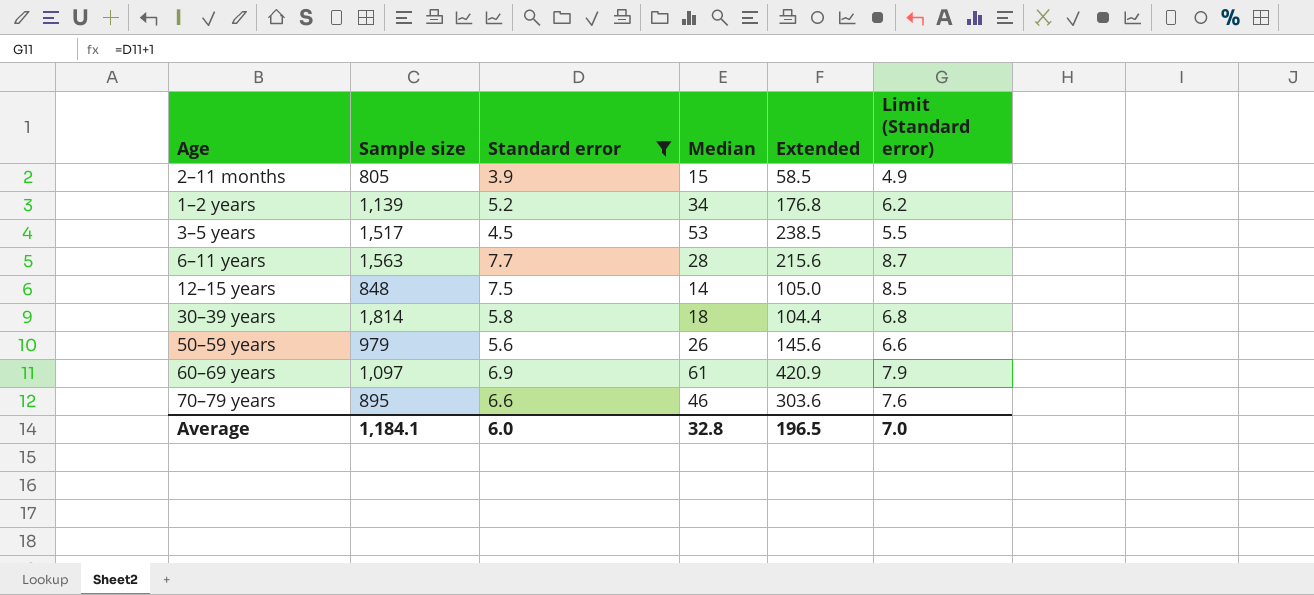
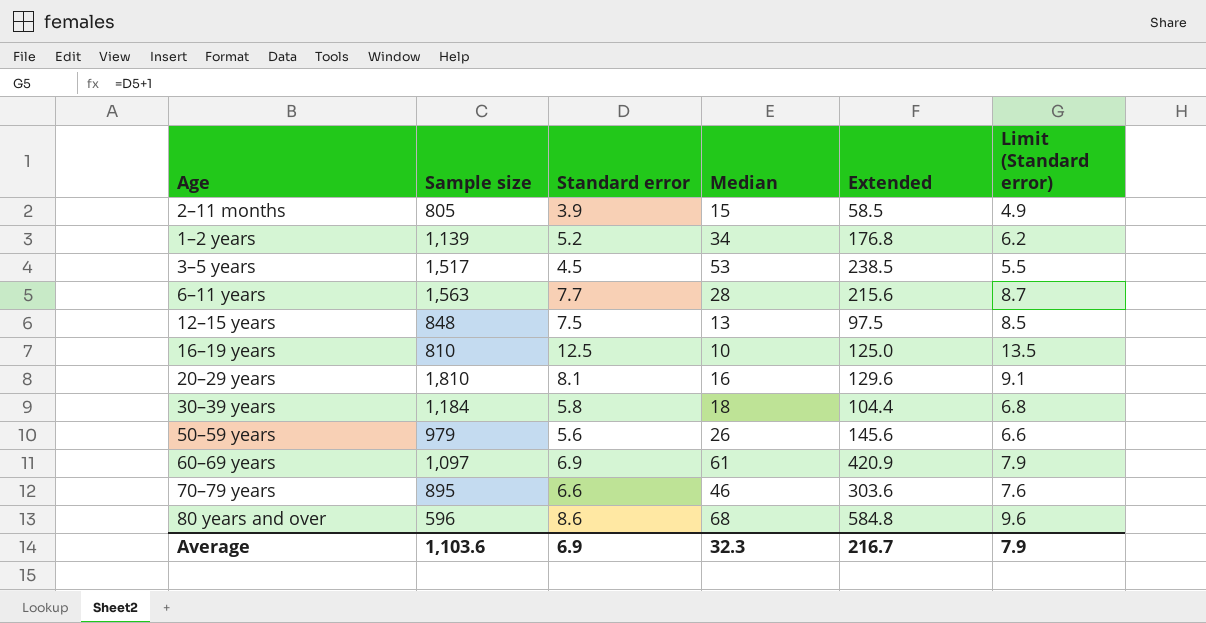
filter: Standard error <= 7.7 -> none
12–15 years | Median: 14 -> 13
12–15 years | Extended: 105.0 -> 97.5
30–39 years | Sample size: 1,814 -> 1,184
Average | Sample size: 1,184.1 -> 1,103.6
Average | Standard error: 6.0 -> 6.9
Average | Median: 32.8 -> 32.3
Average | Extended: 196.5 -> 216.7
Average | Limit (Standard error): 7.0 -> 7.9

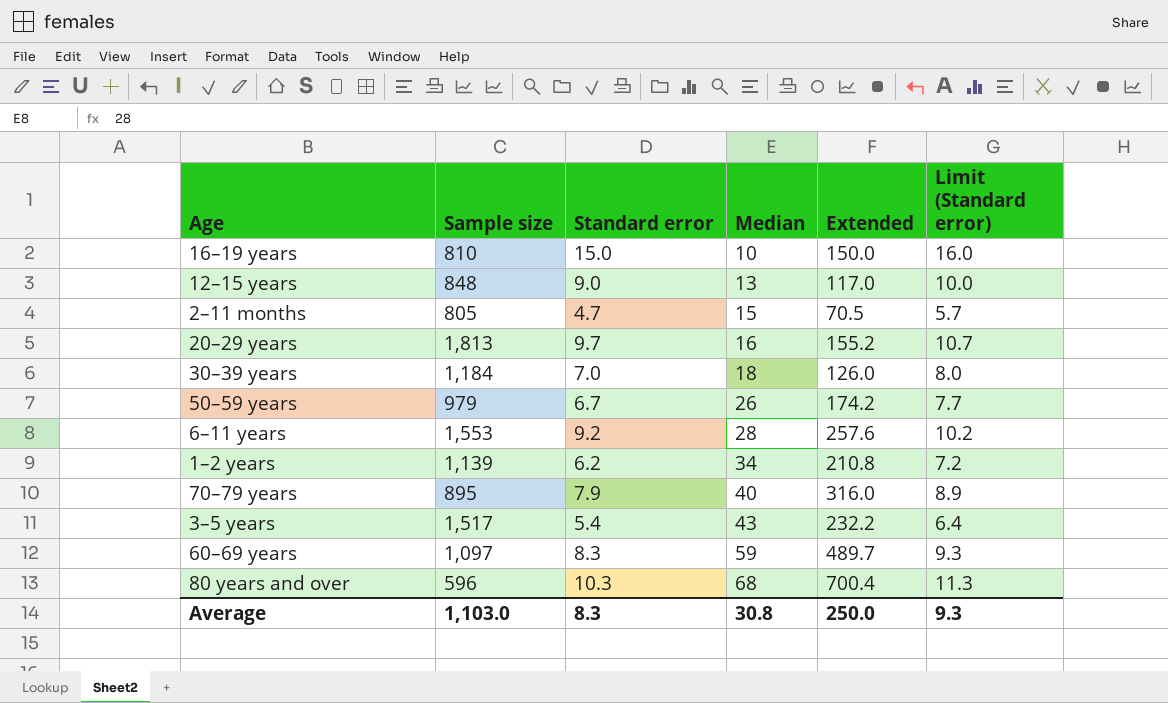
row order: none -> Median ascending
16–19 years | Standard error: 12.5 -> 15.0
16–19 years | Extended: 125.0 -> 150.0
16–19 years | Limit (Standard error): 13.5 -> 16.0
12–15 years | Standard error: 7.5 -> 9.0
12–15 years | Extended: 97.5 -> 117.0
12–15 years | Limit (Standard error): 8.5 -> 10.0
2–11 months | Standard error: 3.9 -> 4.7
2–11 months | Extended: 58.5 -> 70.5
2–11 months | Limit (Standard error): 4.9 -> 5.7
20–29 years | Sample size: 1,810 -> 1,813
20–29 years | Standard error: 8.1 -> 9.7
20–29 years | Extended: 129.6 -> 155.2
20–29 years | Limit (Standard error): 9.1 -> 10.7
30–39 years | Standard error: 5.8 -> 7.0
30–39 years | Extended: 104.4 -> 126.0
30–39 years | Limit (Standard error): 6.8 -> 8.0
50–59 years | Standard error: 5.6 -> 6.7
50–59 years | Extended: 145.6 -> 174.2
50–59 years | Limit (Standard error): 6.6 -> 7.7
6–11 years | Sample size: 1,563 -> 1,553
6–11 years | Standard error: 7.7 -> 9.2
6–11 years | Extended: 215.6 -> 257.6
6–11 years | Limit (Standard error): 8.7 -> 10.2
1–2 years | Standard error: 5.2 -> 6.2
1–2 years | Extended: 176.8 -> 210.8
1–2 years | Limit (Standard error): 6.2 -> 7.2
70–79 years | Standard error: 6.6 -> 7.9
70–79 years | Median: 46 -> 40
70–79 years | Extended: 303.6 -> 316.0
70–79 years | Limit (Standard error): 7.6 -> 8.9
3–5 years | Standard error: 4.5 -> 5.4
3–5 years | Median: 53 -> 43
3–5 years | Extended: 238.5 -> 232.2
3–5 years | Limit (Standard error): 5.5 -> 6.4
60–69 years | Standard error: 6.9 -> 8.3
60–69 years | Median: 61 -> 59
60–69 years | Extended: 420.9 -> 489.7
60–69 years | Limit (Standard error): 7.9 -> 9.3
80 years and over | Standard error: 8.6 -> 10.3
80 years and over | Extended: 584.8 -> 700.4
80 years and over | Limit (Standard error): 9.6 -> 11.3
Average | Sample size: 1,103.6 -> 1,103.0
Average | Standard error: 6.9 -> 8.3
Average | Median: 32.3 -> 30.8
Average | Extended: 216.7 -> 250.0
Average | Limit (Standard error): 7.9 -> 9.3

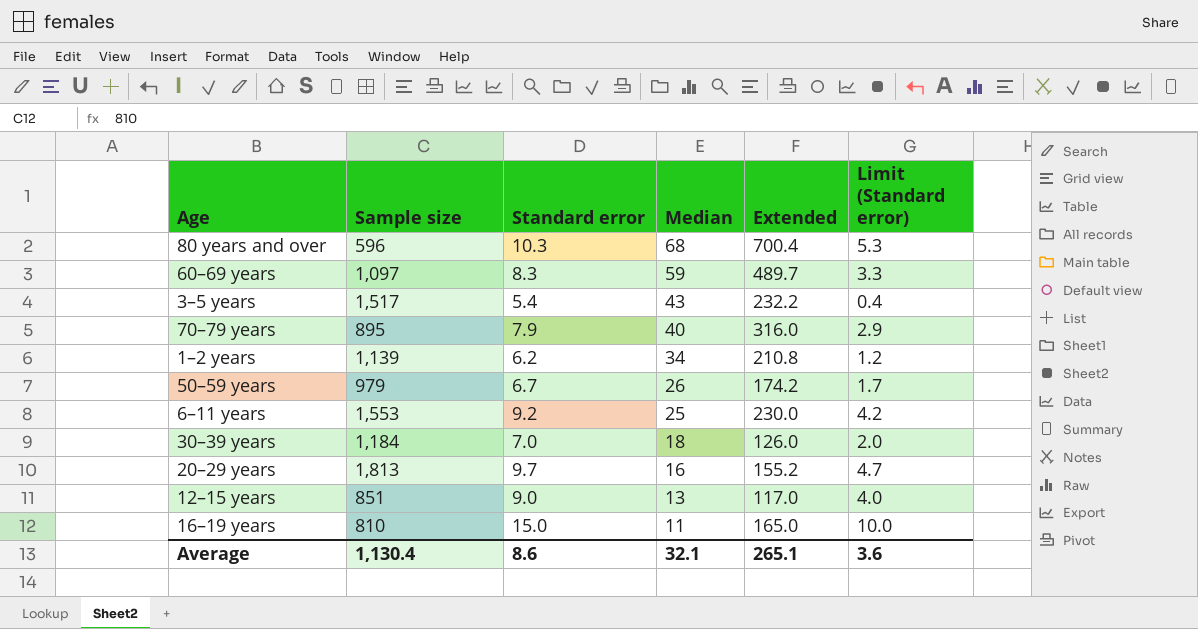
row order: Median ascending -> Median descending
column Limit (Standard error) | formula: [Standard error] + 1 -> [Standard error] - 5
row 2–11 months: 805 | 4.7 | 15 | 70.5 | 5.7 -> none
6–11 years | Median: 28 -> 25
6–11 years | Extended: 257.6 -> 230.0
12–15 years | Sample size: 848 -> 851
16–19 years | Median: 10 -> 11
16–19 years | Extended: 150.0 -> 165.0
Average | Sample size: 1,103.0 -> 1,130.4
Average | Standard error: 8.3 -> 8.6
Average | Median: 30.8 -> 32.1
Average | Extended: 250.0 -> 265.1
Average | Limit (Standard error): 9.3 -> 3.6

